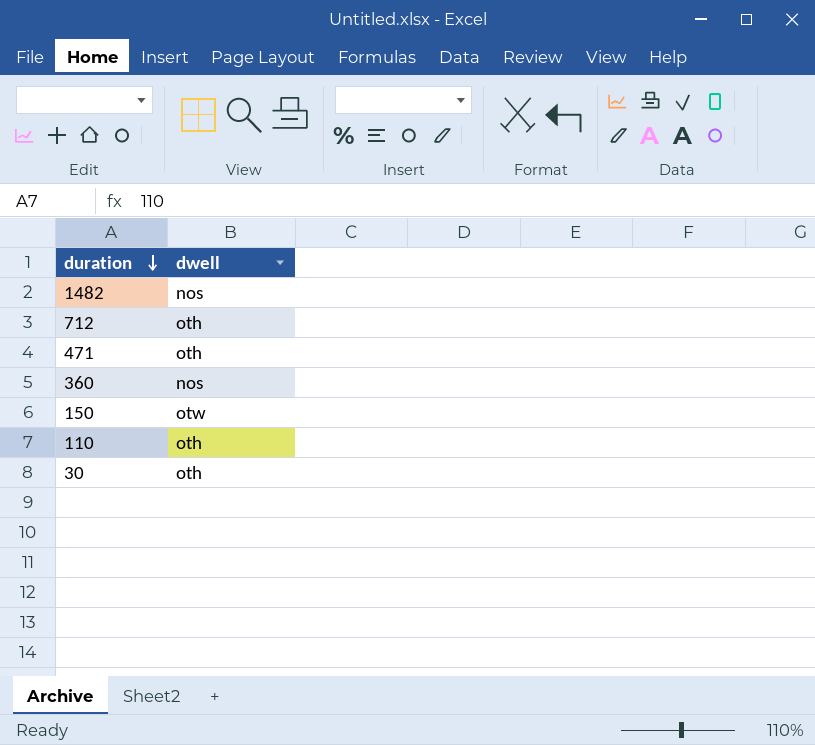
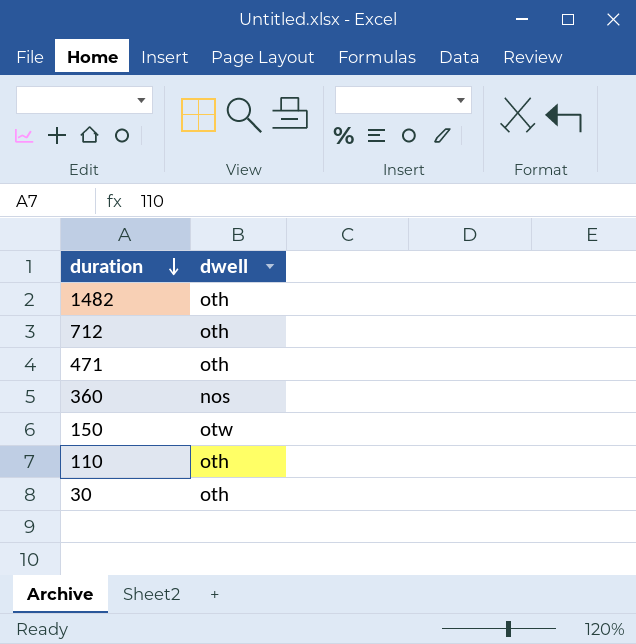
1482 | dwell: nos -> oth

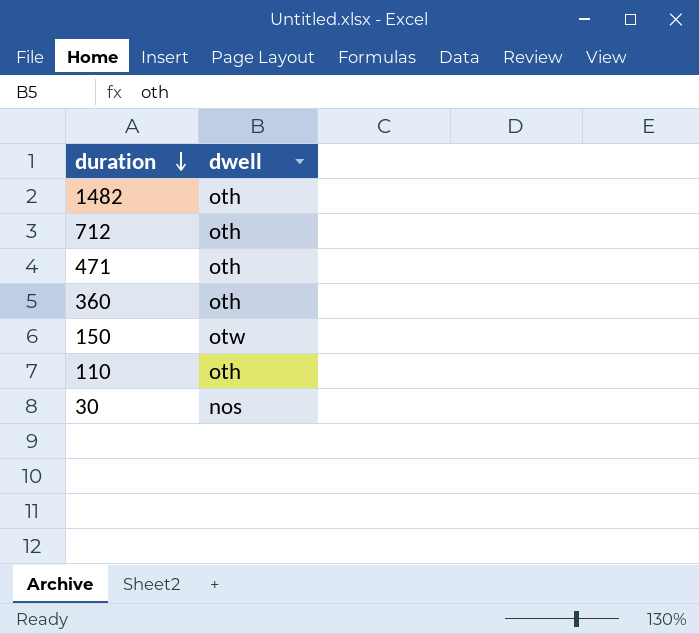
360 | dwell: nos -> oth
30 | dwell: oth -> nos

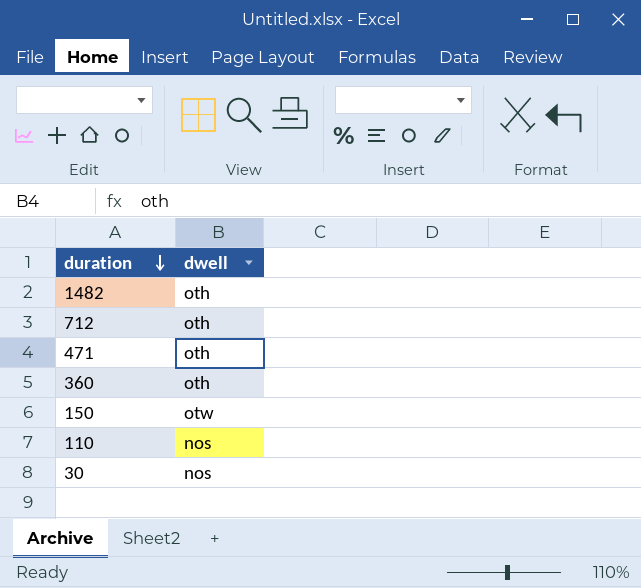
110 | dwell: oth -> nos

